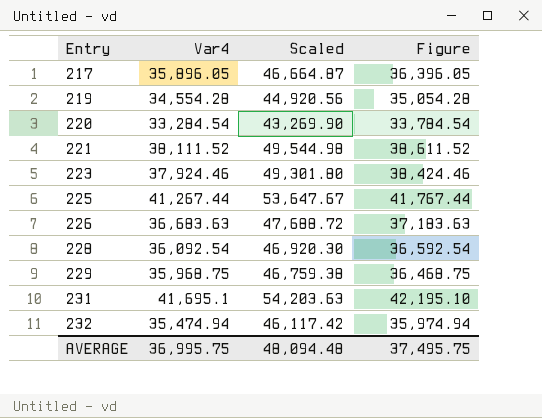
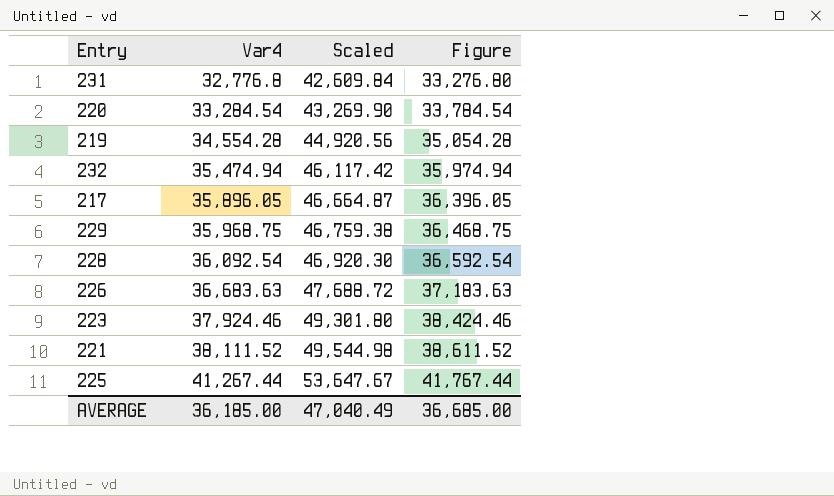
row order: Entry ascending -> Var4 ascending
231 | Var4: 41,695.1 -> 32,776.8
231 | Scaled: 54,203.63 -> 42,609.84
231 | Figure: 42,195.10 -> 33,276.80
AVERAGE | Var4: 36,995.75 -> 36,185.00
AVERAGE | Scaled: 48,094.48 -> 47,040.49
AVERAGE | Figure: 37,495.75 -> 36,685.00

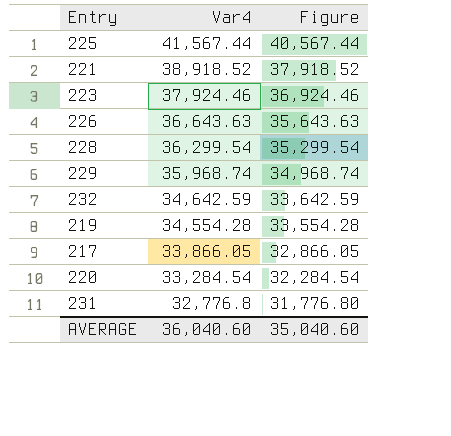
row order: Var4 ascending -> Var4 descending
column Scaled | formula: [Var4] * 1.3 -> none
column Figure | formula: [Var4] + 500 -> [Var4] - 1000
225 | Var4: 41,267.44 -> 41,567.44
221 | Var4: 38,111.52 -> 38,918.52
226 | Var4: 36,683.63 -> 36,643.63
228 | Var4: 36,092.54 -> 36,299.54
229 | Var4: 35,968.75 -> 35,968.74
232 | Var4: 35,474.94 -> 34,642.59
217 | Var4: 35,896.05 -> 33,866.05
AVERAGE | Var4: 36,185.00 -> 36,040.60
AVERAGE | Figure: 36,685.00 -> 35,040.60

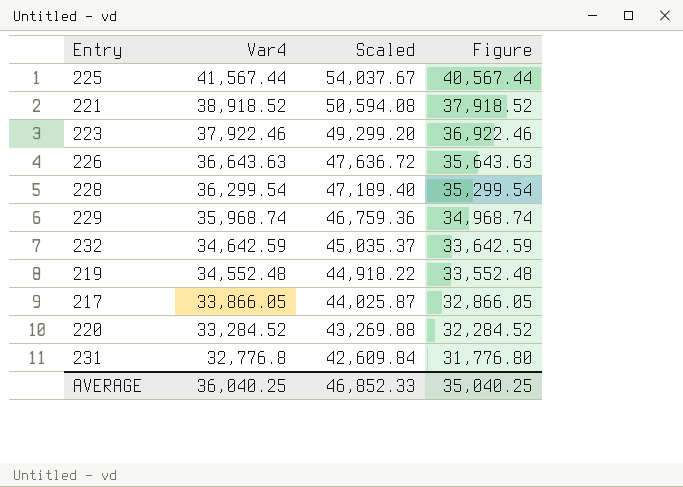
column Scaled | formula: none -> [Var4] * 1.3
223 | Var4: 37,924.46 -> 37,922.46
223 | Figure: 36,924.46 -> 36,922.46
219 | Var4: 34,554.28 -> 34,552.48
219 | Figure: 33,554.28 -> 33,552.48
220 | Var4: 33,284.54 -> 33,284.52
220 | Figure: 32,284.54 -> 32,284.52
AVERAGE | Var4: 36,040.60 -> 36,040.25
AVERAGE | Figure: 35,040.60 -> 35,040.25

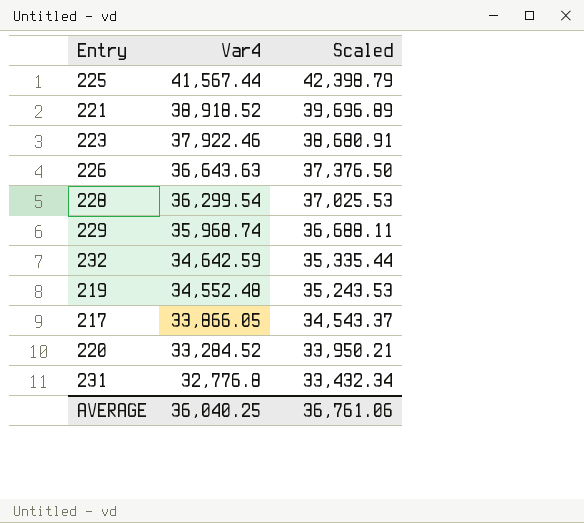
column Figure | formula: [Var4] - 1000 -> none
column Scaled | formula: [Var4] * 1.3 -> [Var4] * 1.02
AVERAGE | Scaled: 46,852.33 -> 36,761.06

